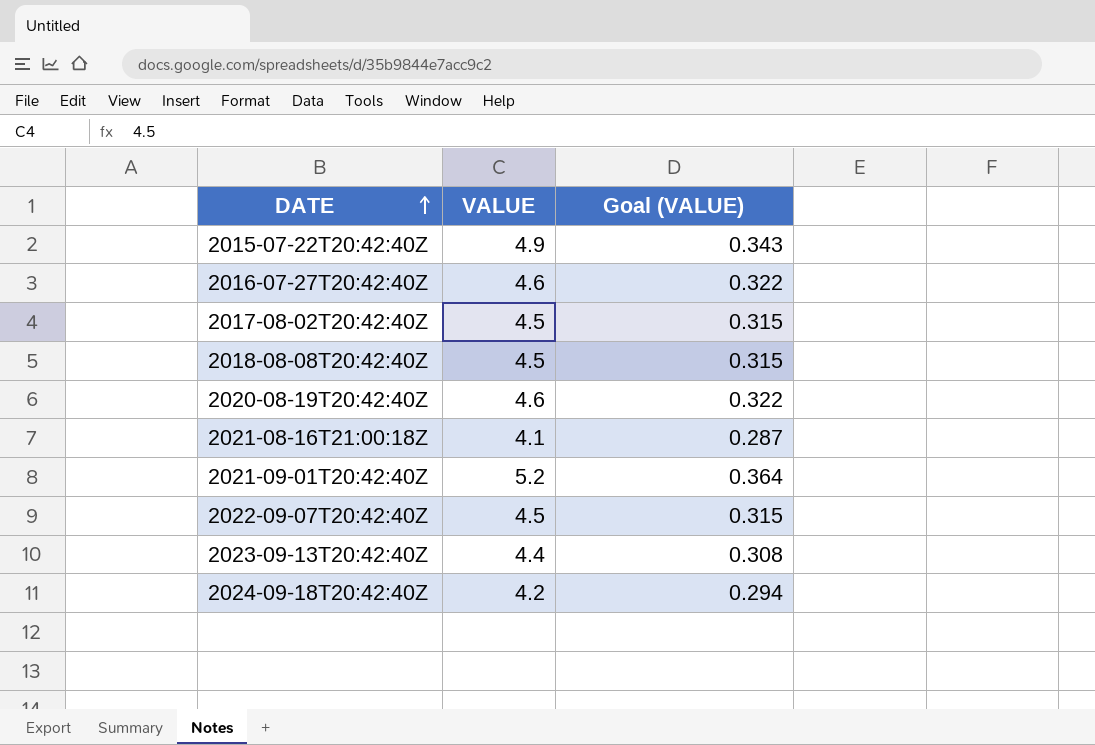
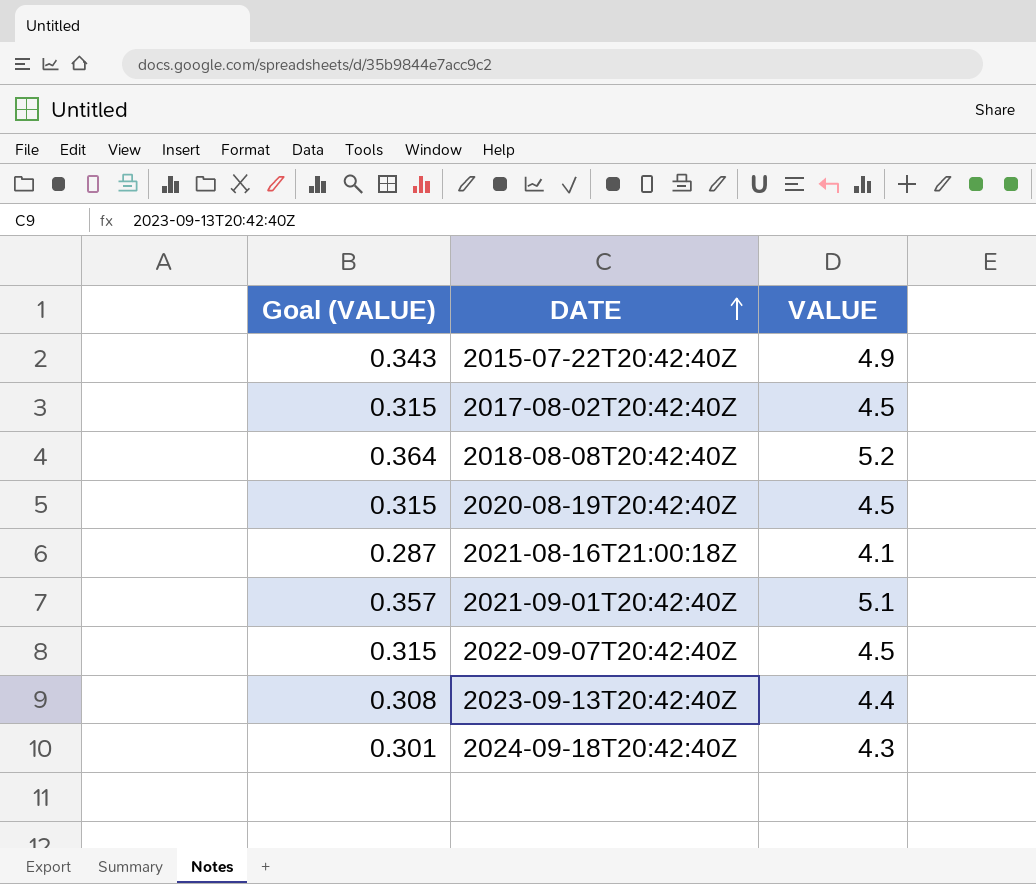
column Goal (VALUE) | position: 3 -> 1
row 2016-07-27T20:42:40Z: 4.6 | 0.322 -> none
2018-08-08T20:42:40Z | Goal (VALUE): 0.315 -> 0.364
2018-08-08T20:42:40Z | VALUE: 4.5 -> 5.2
2020-08-19T20:42:40Z | Goal (VALUE): 0.322 -> 0.315
2020-08-19T20:42:40Z | VALUE: 4.6 -> 4.5
2021-09-01T20:42:40Z | Goal (VALUE): 0.364 -> 0.357
2021-09-01T20:42:40Z | VALUE: 5.2 -> 5.1
2024-09-18T20:42:40Z | Goal (VALUE): 0.294 -> 0.301
2024-09-18T20:42:40Z | VALUE: 4.2 -> 4.3

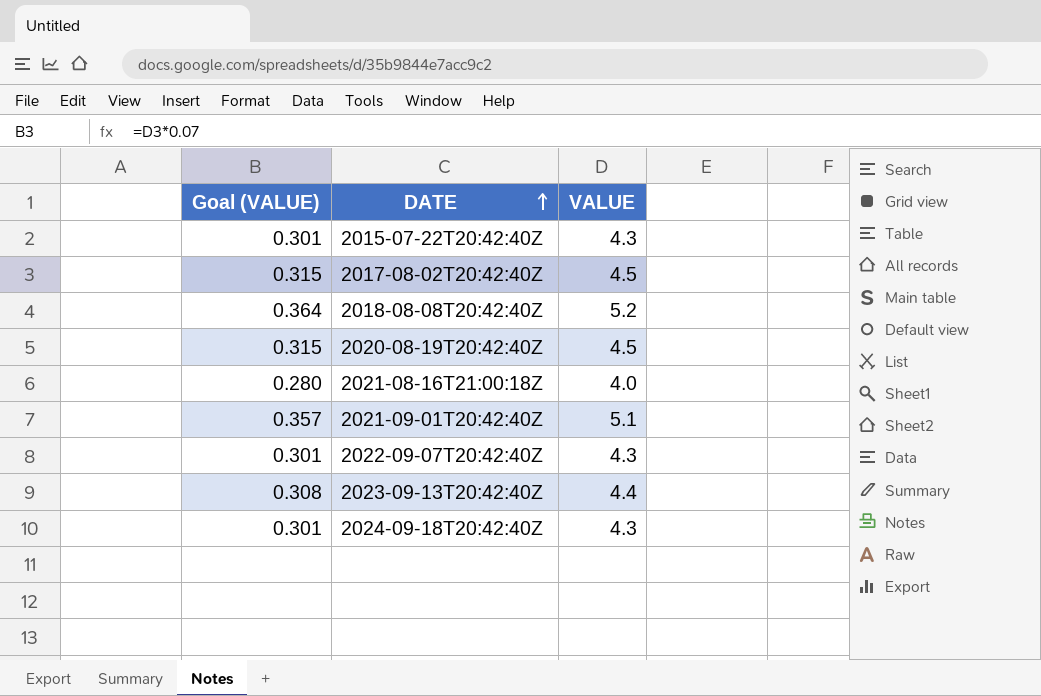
2015-07-22T20:42:40Z | Goal (VALUE): 0.343 -> 0.301
2015-07-22T20:42:40Z | VALUE: 4.9 -> 4.3
2021-08-16T21:00:18Z | Goal (VALUE): 0.287 -> 0.280
2021-08-16T21:00:18Z | VALUE: 4.1 -> 4.0
2022-09-07T20:42:40Z | Goal (VALUE): 0.315 -> 0.301
2022-09-07T20:42:40Z | VALUE: 4.5 -> 4.3

